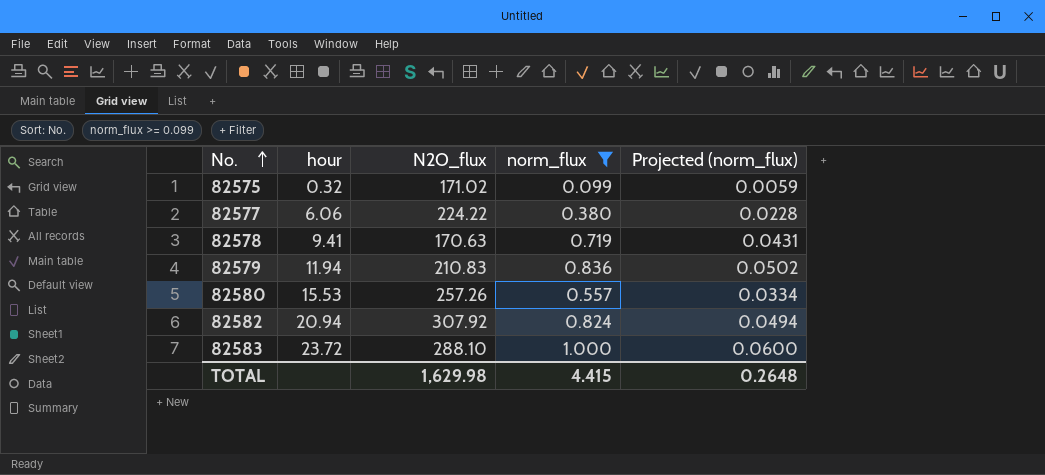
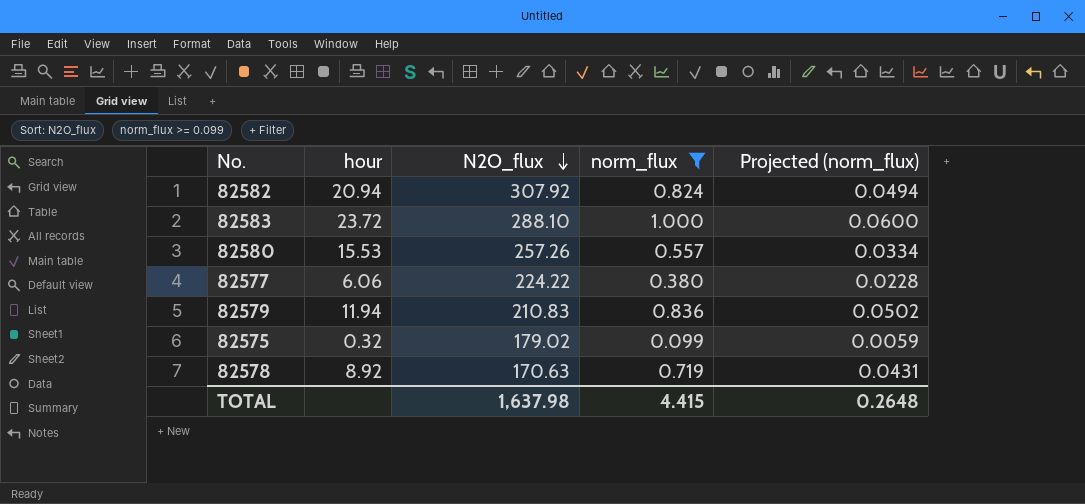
row order: No. ascending -> N2O_flux descending
82575 | N2O_flux: 171.02 -> 179.02
82578 | hour: 9.41 -> 8.92
TOTAL | N2O_flux: 1,629.98 -> 1,637.98

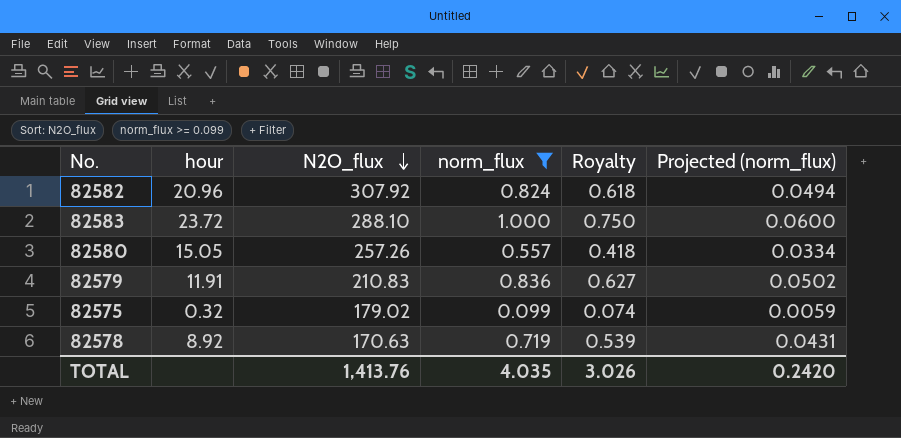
column Royalty | formula: none -> [norm_flux] * 0.75
row 82577: 6.06 | 224.22 | 0.380 | 0.0228 -> none
82582 | hour: 20.94 -> 20.96
82580 | hour: 15.53 -> 15.05
82579 | hour: 11.94 -> 11.91
TOTAL | N2O_flux: 1,637.98 -> 1,413.76
TOTAL | norm_flux: 4.415 -> 4.035
TOTAL | Projected (norm_flux): 0.2648 -> 0.2420

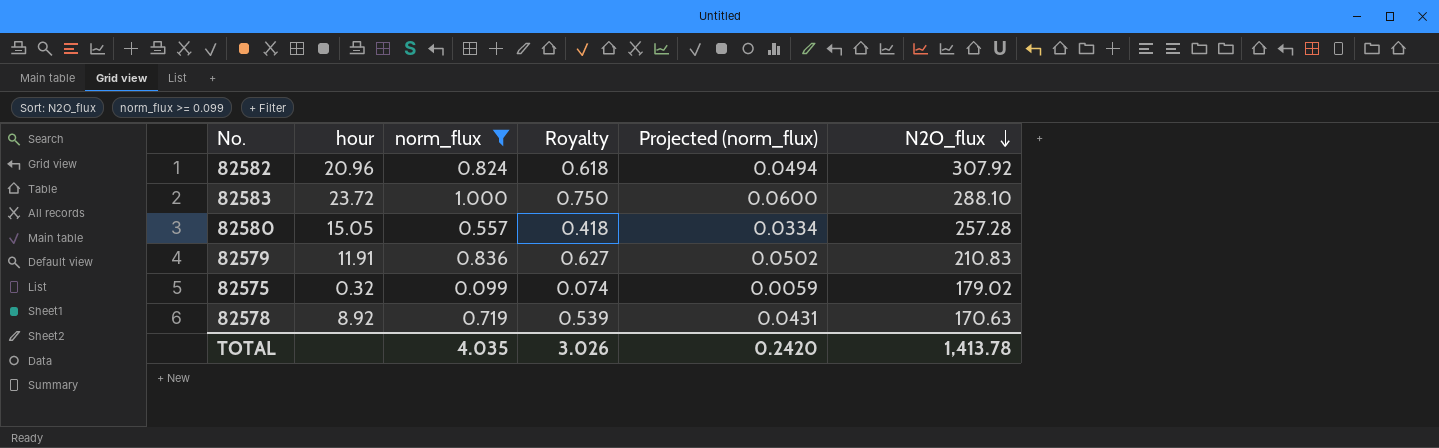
column N2O_flux | position: 3 -> 6
82580 | N2O_flux: 257.26 -> 257.28
TOTAL | N2O_flux: 1,413.76 -> 1,413.78

